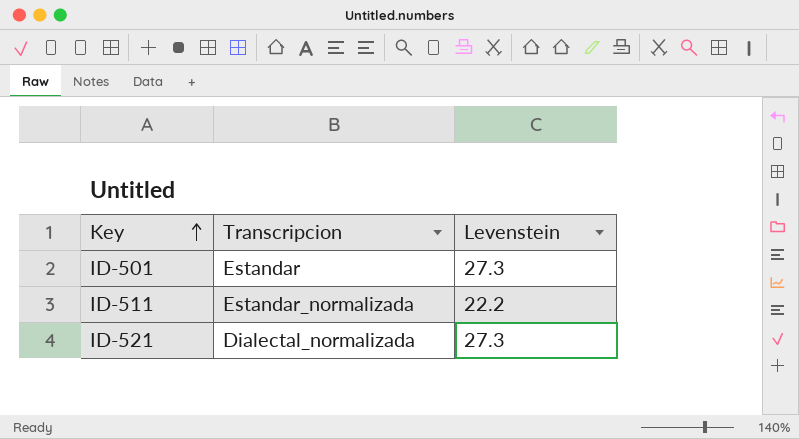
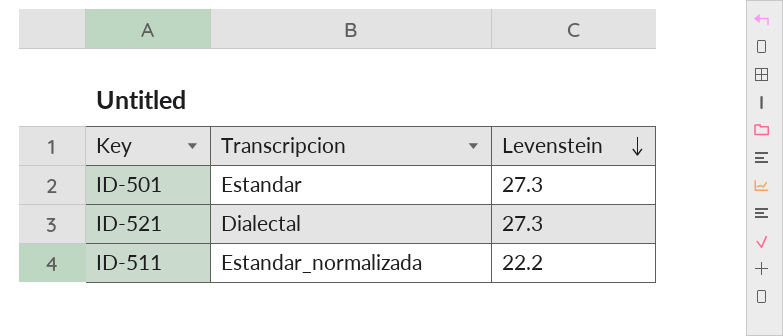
row order: Key ascending -> Levenstein descending
ID-521 | Transcripcion: Dialectal_normalizada -> Dialectal

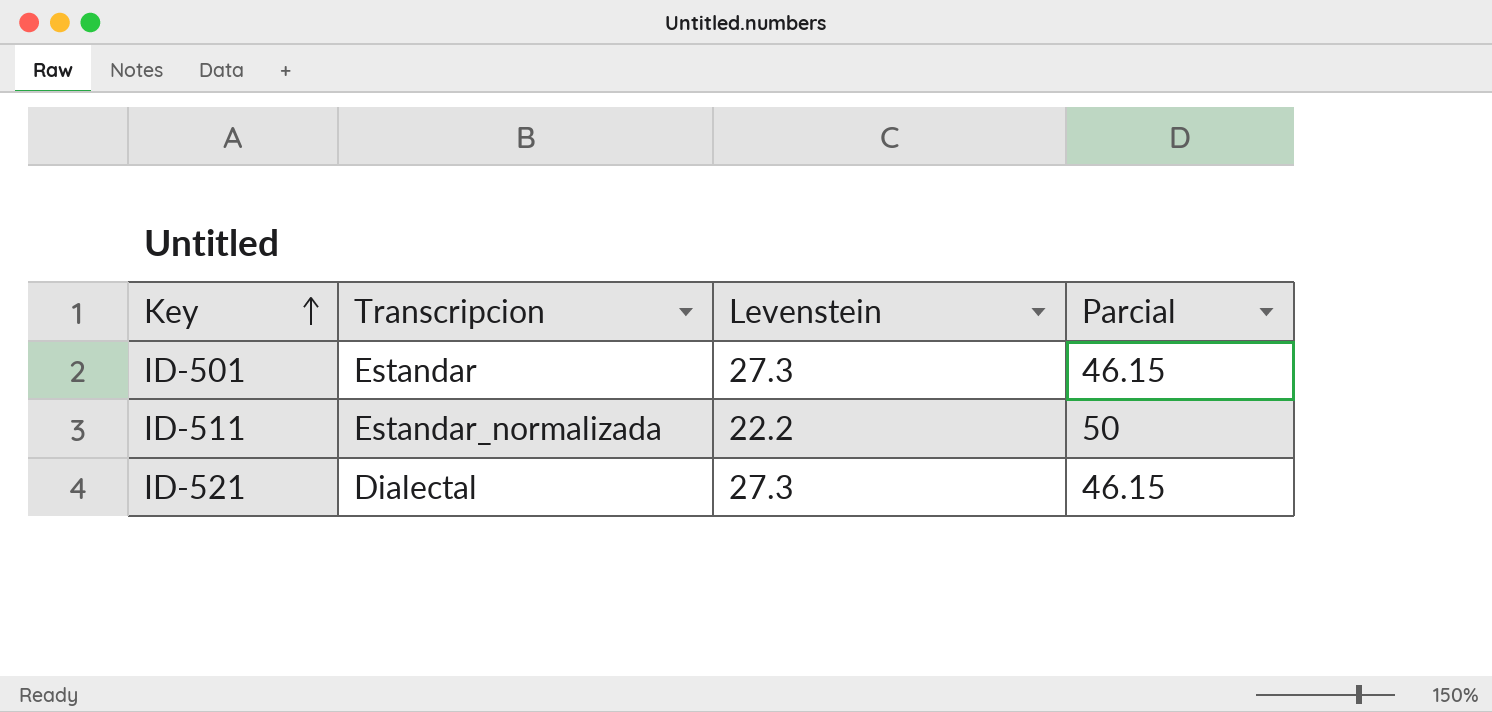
row order: Levenstein descending -> Key ascending
column Parcial | position: none -> 4

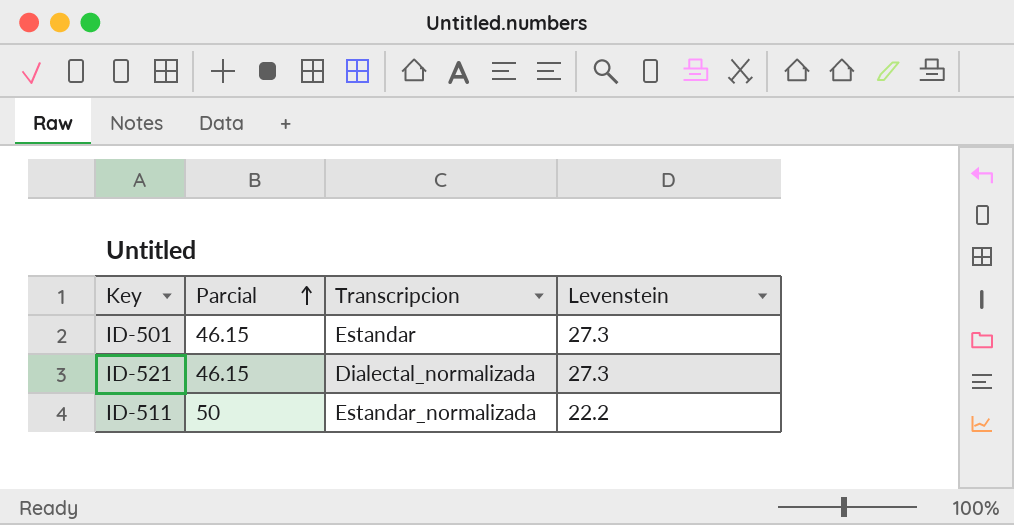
row order: Key ascending -> Parcial ascending
column Parcial | position: 4 -> 2
ID-521 | Transcripcion: Dialectal -> Dialectal_normalizada

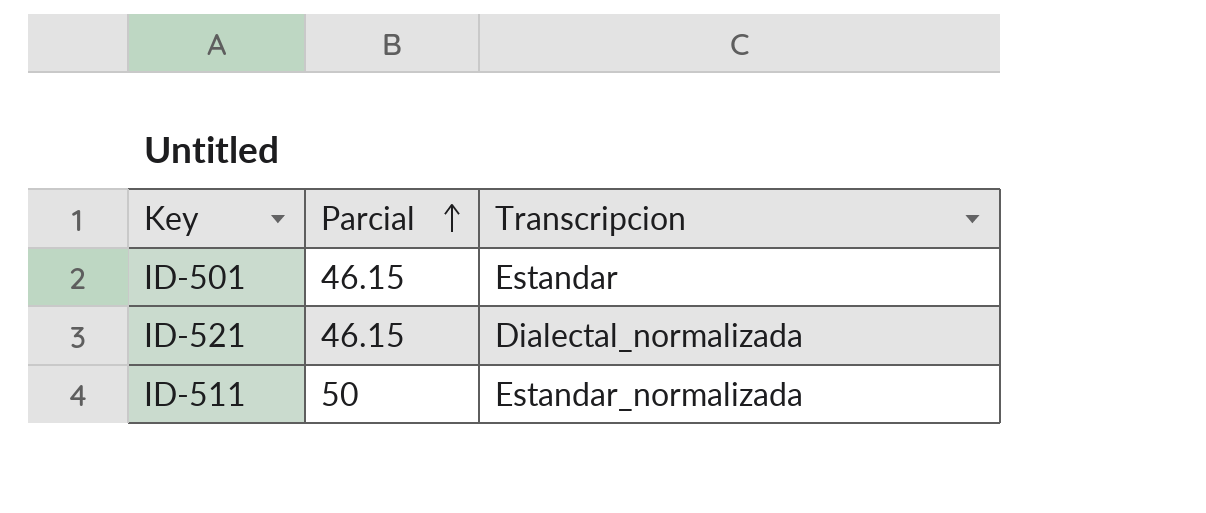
column Levenstein | position: 4 -> none

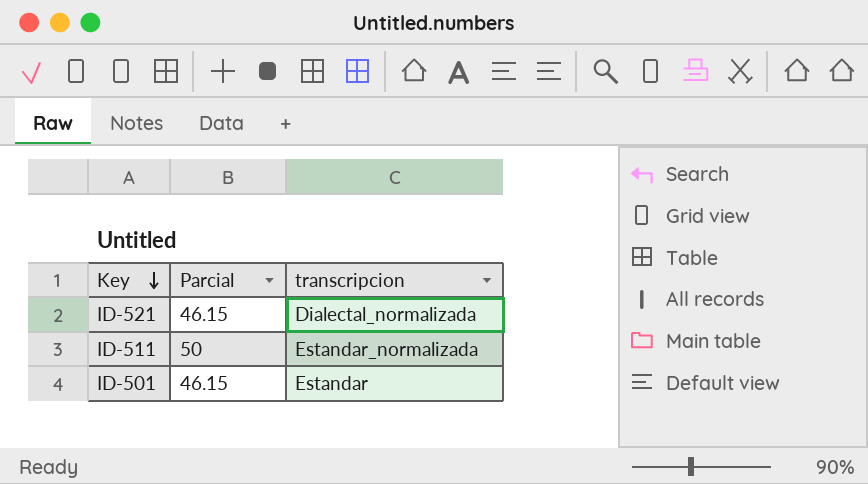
row order: Parcial ascending -> Key descending
column name: Transcripcion -> transcripcion

